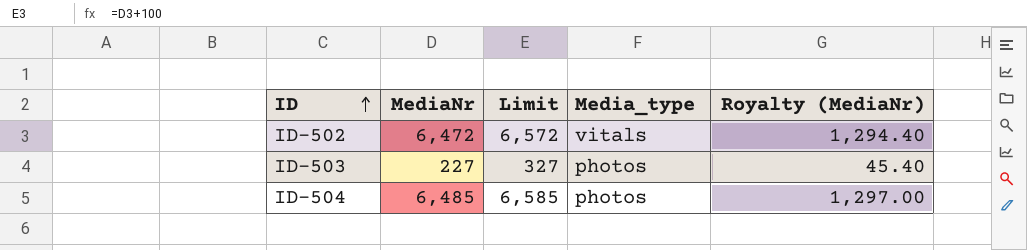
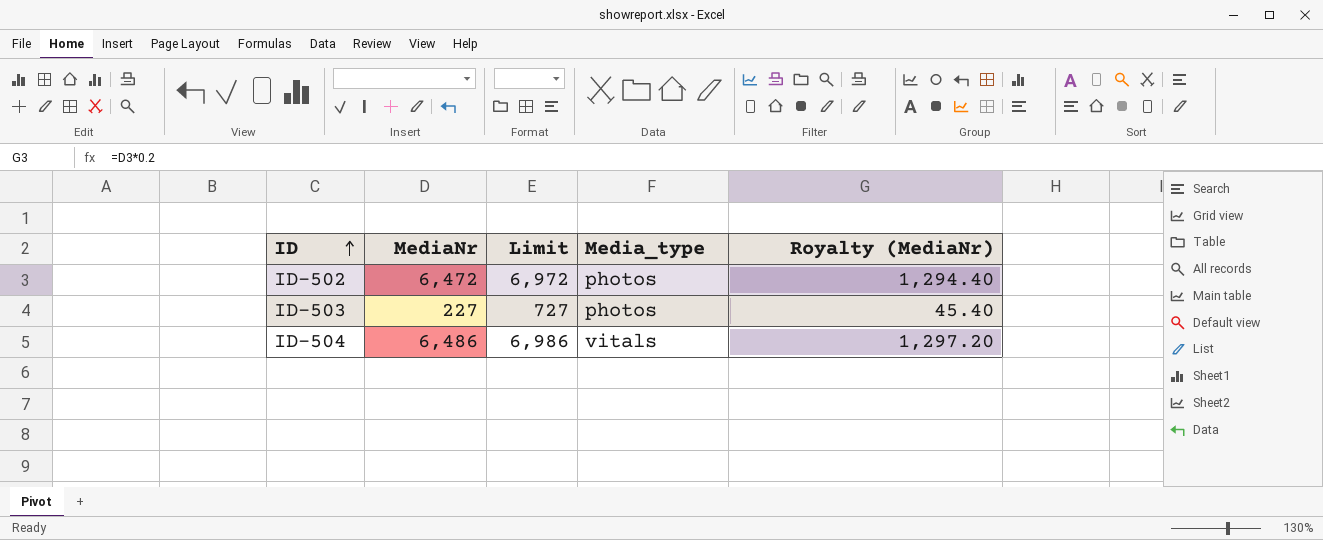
column Limit | formula: [MediaNr] + 100 -> [MediaNr] + 500
ID-502 | Media_type: vitals -> photos
ID-504 | MediaNr: 6,485 -> 6,486
ID-504 | Media_type: photos -> vitals
ID-504 | Royalty (MediaNr): 1,297.00 -> 1,297.20

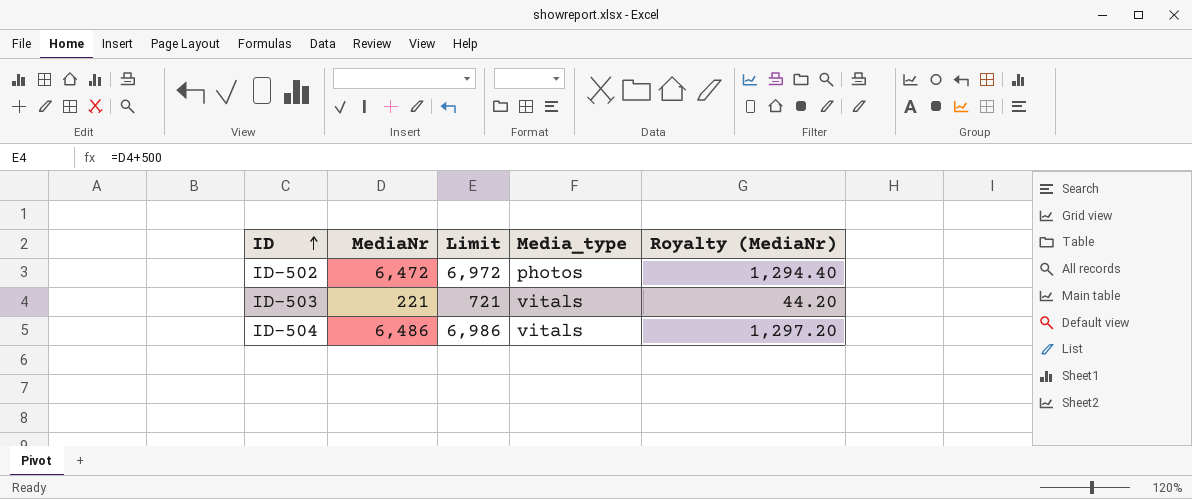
ID-503 | MediaNr: 227 -> 221
ID-503 | Limit: 727 -> 721
ID-503 | Media_type: photos -> vitals
ID-503 | Royalty (MediaNr): 45.40 -> 44.20

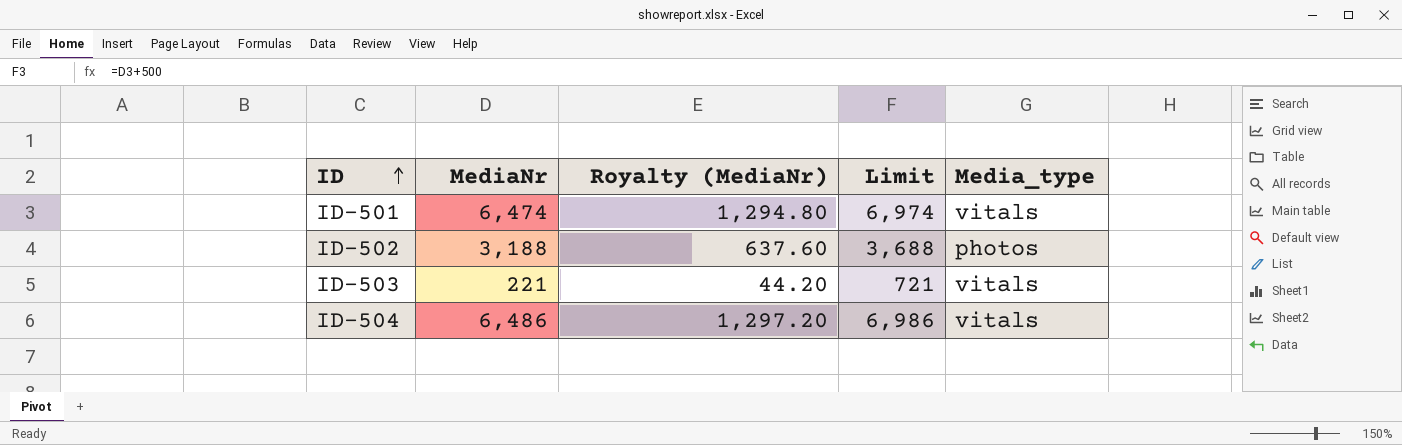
column Royalty (MediaNr) | position: 5 -> 3
row ID-501: none -> 6,474 | 1,294.80 | 6,974 | vitals
ID-502 | MediaNr: 6,472 -> 3,188
ID-502 | Royalty (MediaNr): 1,294.40 -> 637.60
ID-502 | Limit: 6,972 -> 3,688

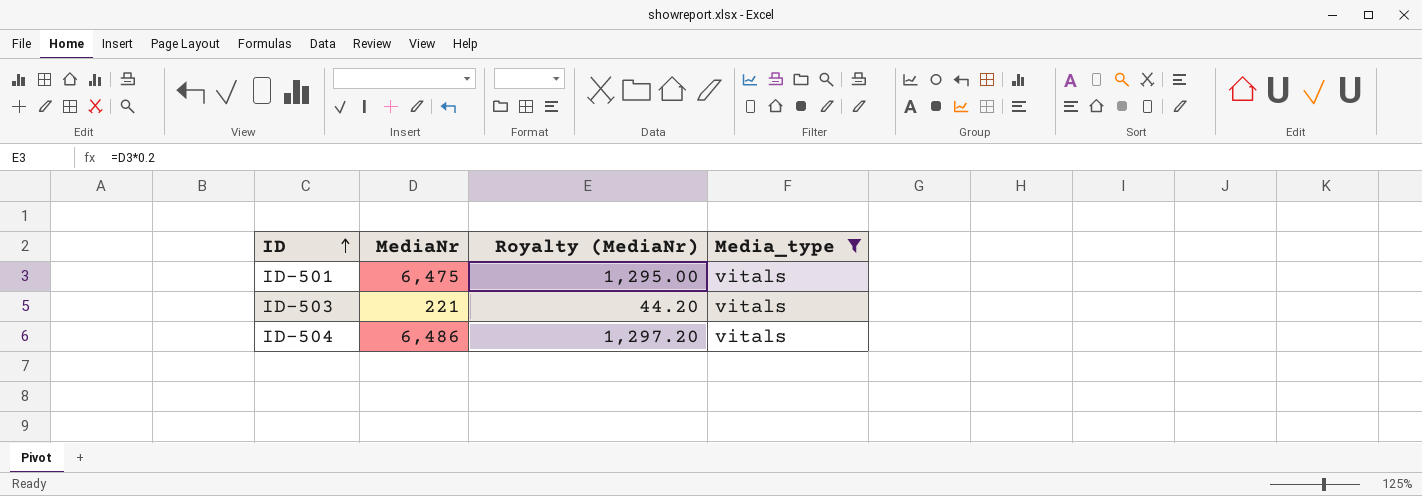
filter: none -> Media_type = vitals
column Limit | formula: [MediaNr] + 500 -> none
ID-501 | MediaNr: 6,474 -> 6,475
ID-501 | Royalty (MediaNr): 1,294.80 -> 1,295.00

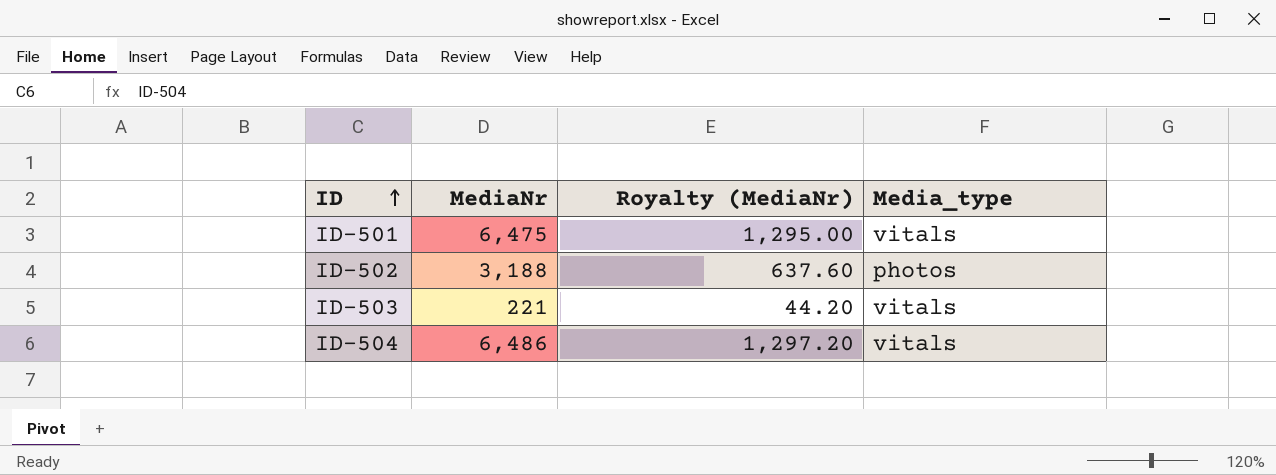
filter: Media_type = vitals -> none

